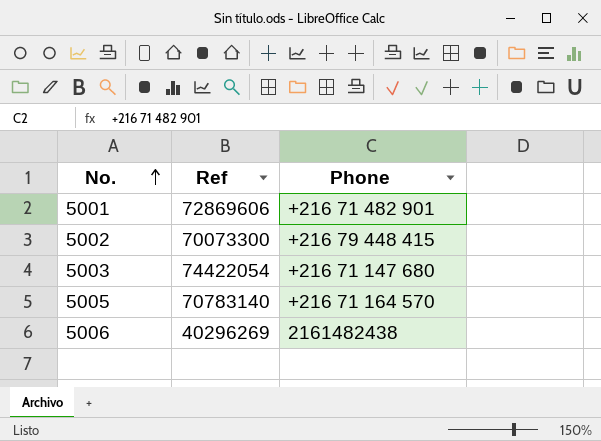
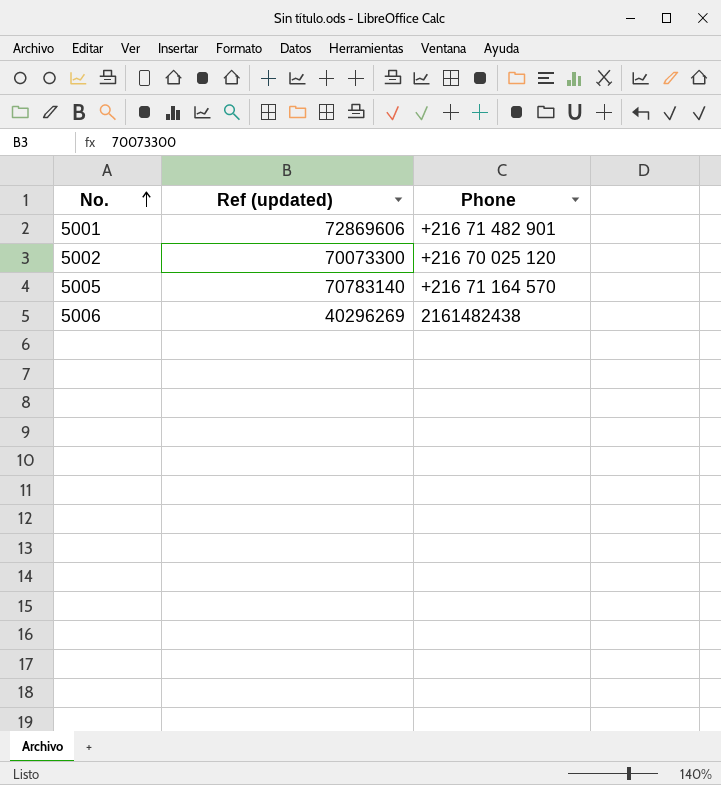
column name: Ref -> Ref (updated)
row 5003: 74422054 | +216 71 147 680 -> none
5002 | Phone: +216 79 448 415 -> +216 70 025 120

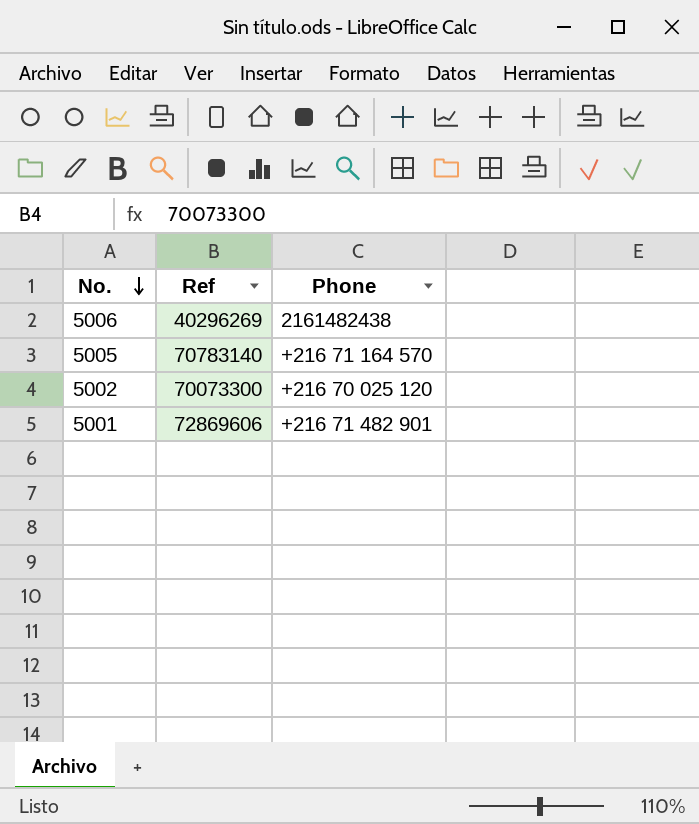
row order: No. ascending -> No. descending
column name: Ref (updated) -> Ref

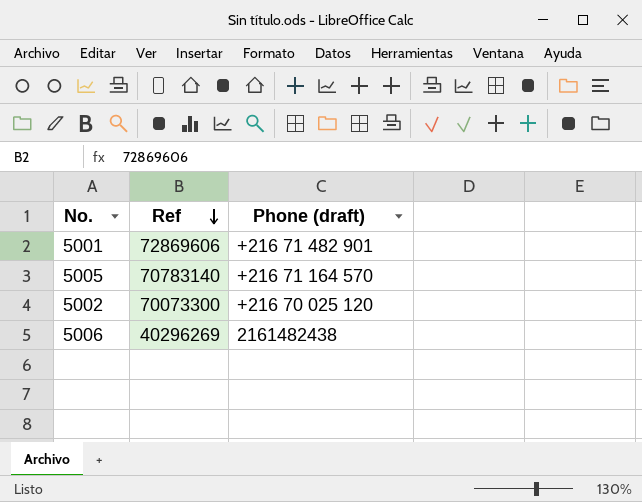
row order: No. descending -> Ref descending
column name: Phone -> Phone (draft)

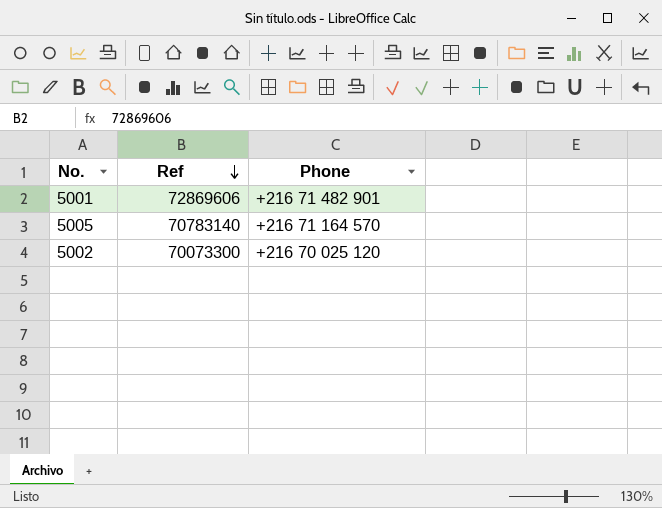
column name: Phone (draft) -> Phone
row 5006: 40296269 | 2161482438 -> none

